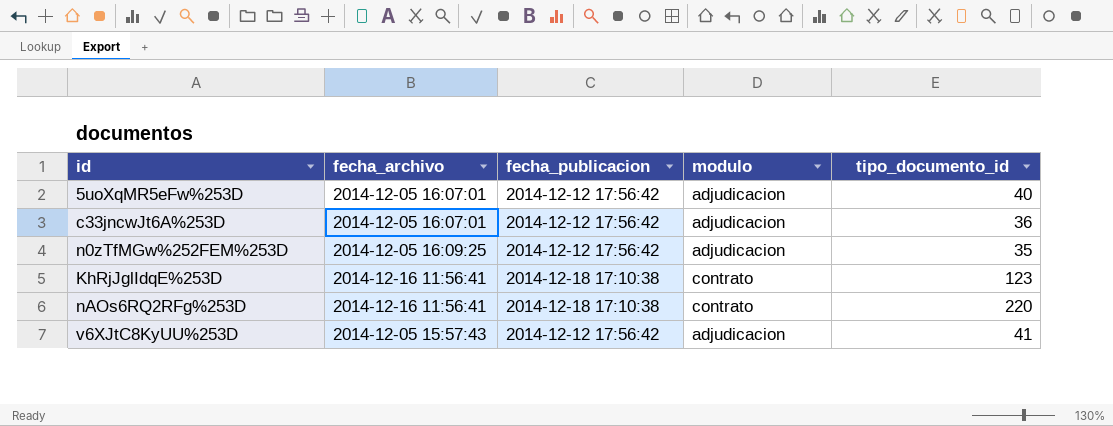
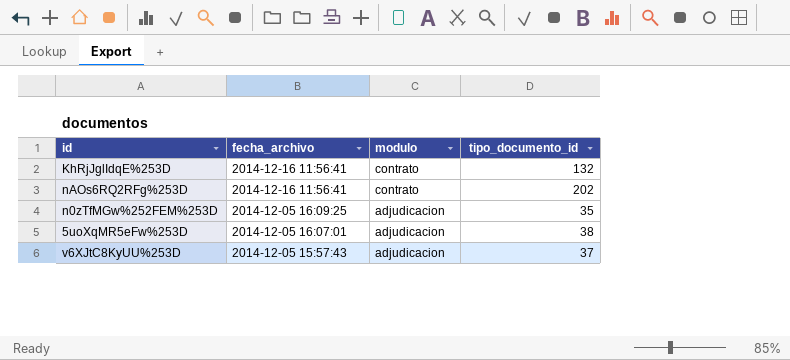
row order: none -> fecha_archivo descending
column fecha_publicacion | position: 3 -> none
row c33jncwJt6A%253D: 2014-12-05 16:07:01 | 2014-12-12 17:56:42 | adjudicacion | 36 -> none
KhRjJglIdqE%253D | tipo_documento_id: 123 -> 132
nAOs6RQ2RFg%253D | tipo_documento_id: 220 -> 202
5uoXqMR5eFw%253D | tipo_documento_id: 40 -> 38
v6XJtC8KyUU%253D | tipo_documento_id: 41 -> 37

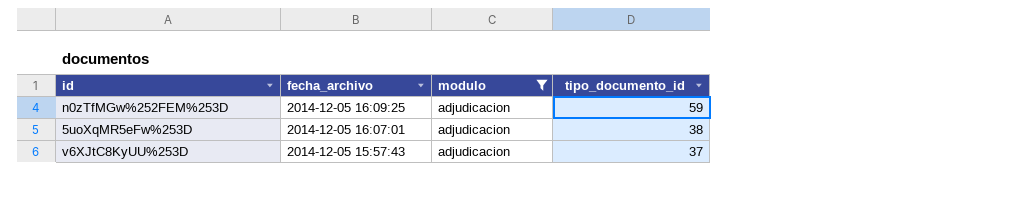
filter: none -> modulo = adjudicacion
n0zTfMGw%252FEM%253D | tipo_documento_id: 35 -> 59

